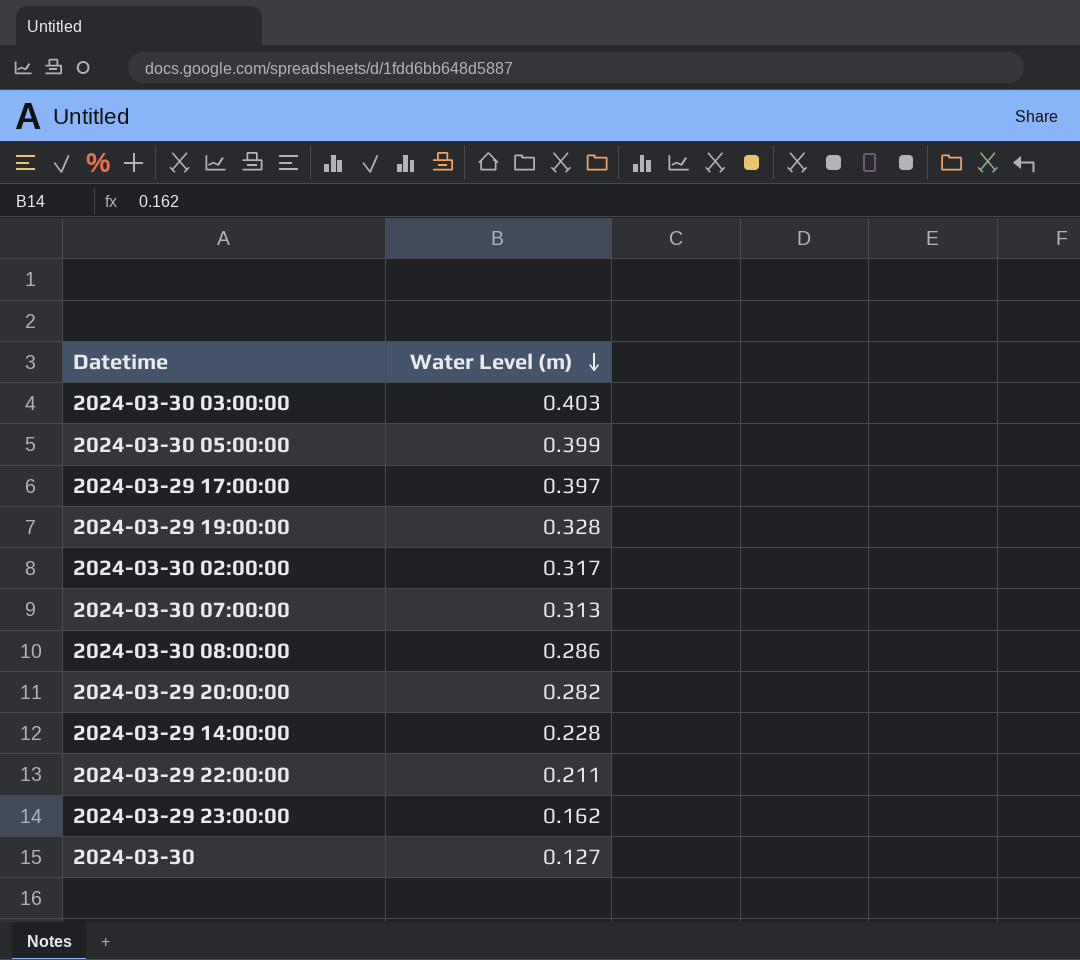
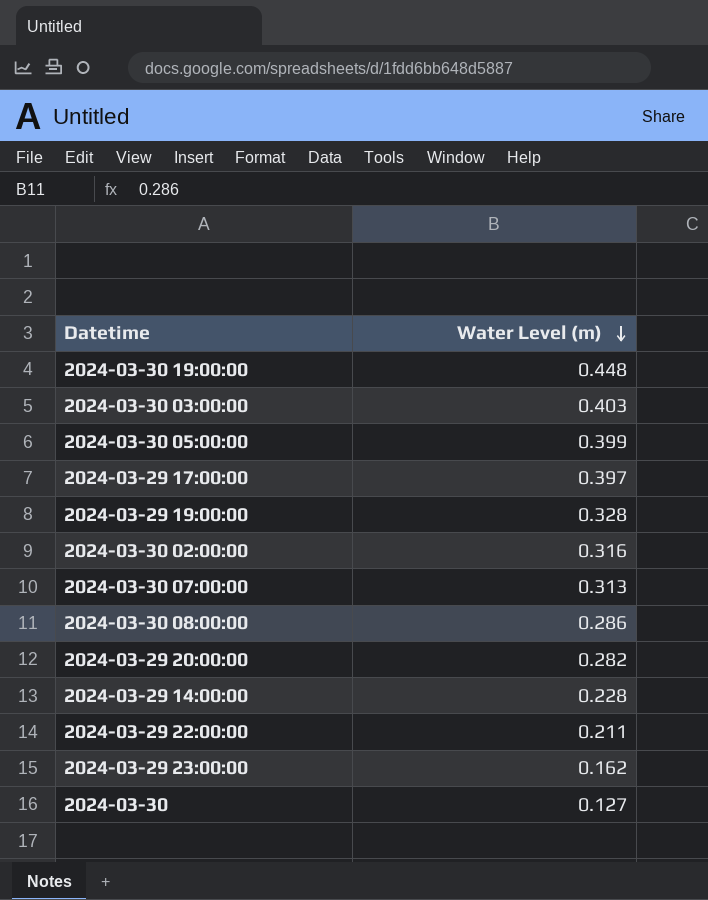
row 2024-03-30 19:00:00: none -> 0.448
2024-03-30 02:00:00 | Water Level (m): 0.317 -> 0.316

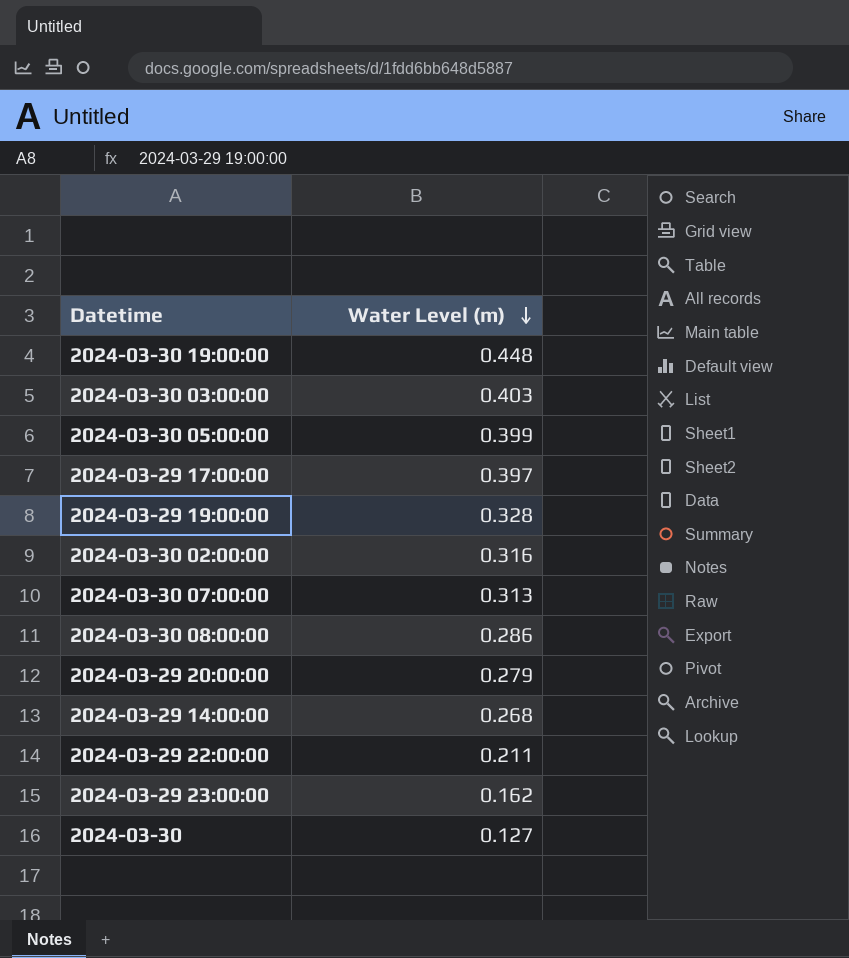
2024-03-29 20:00:00 | Water Level (m): 0.282 -> 0.279
2024-03-29 14:00:00 | Water Level (m): 0.228 -> 0.268

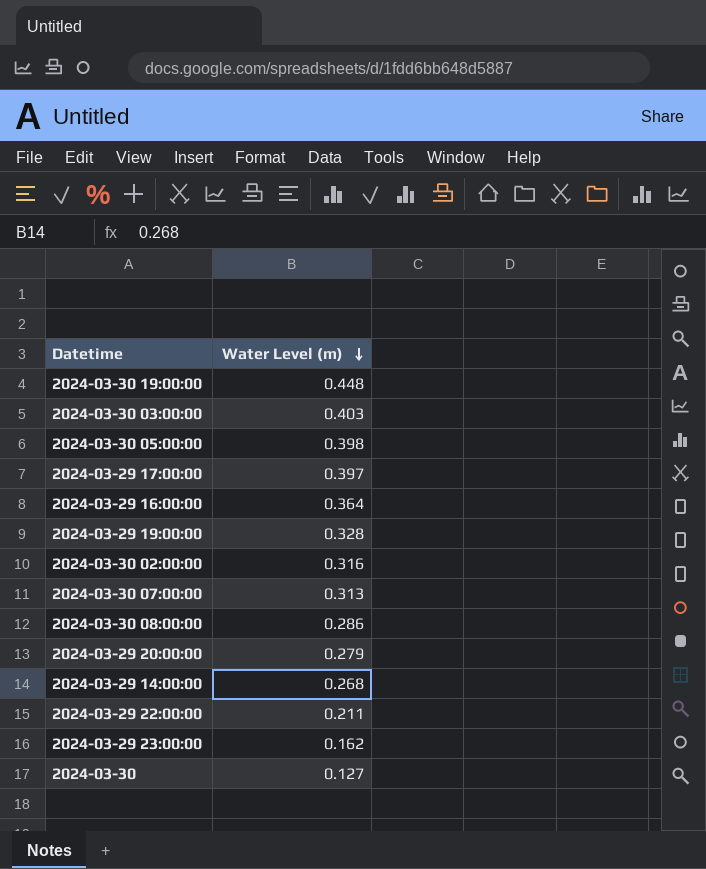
2024-03-30 05:00:00 | Water Level (m): 0.399 -> 0.398
row 2024-03-29 16:00:00: none -> 0.364

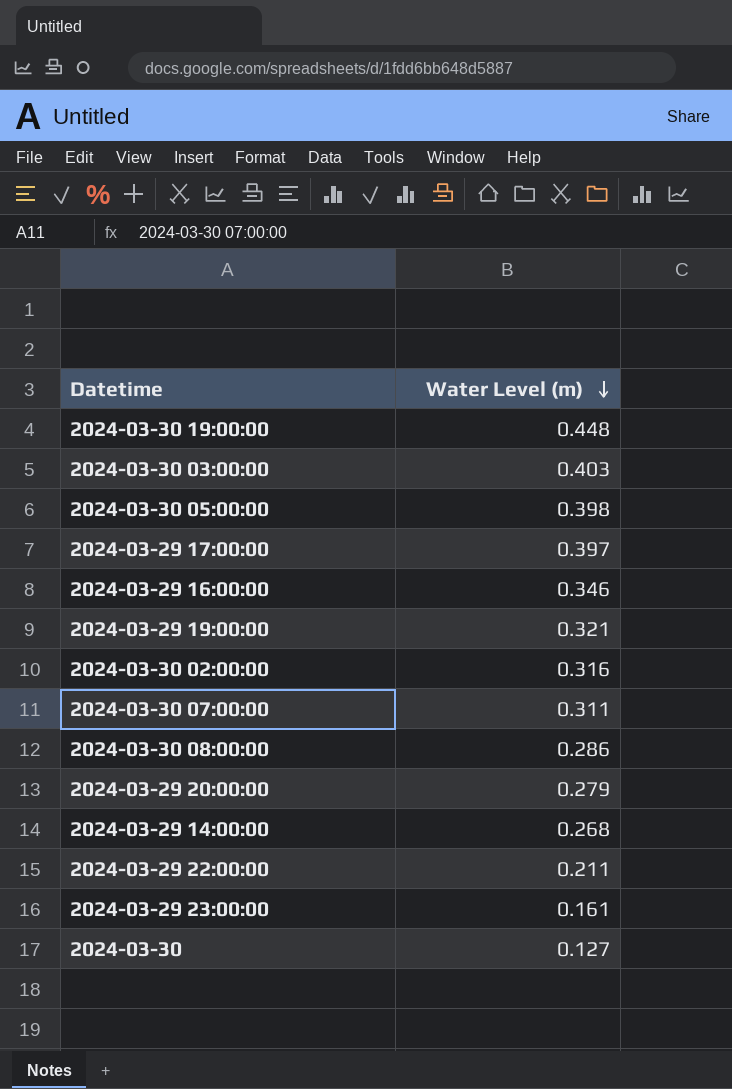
2024-03-29 16:00:00 | Water Level (m): 0.364 -> 0.346
2024-03-29 19:00:00 | Water Level (m): 0.328 -> 0.321
2024-03-30 07:00:00 | Water Level (m): 0.313 -> 0.311
2024-03-29 23:00:00 | Water Level (m): 0.162 -> 0.161

